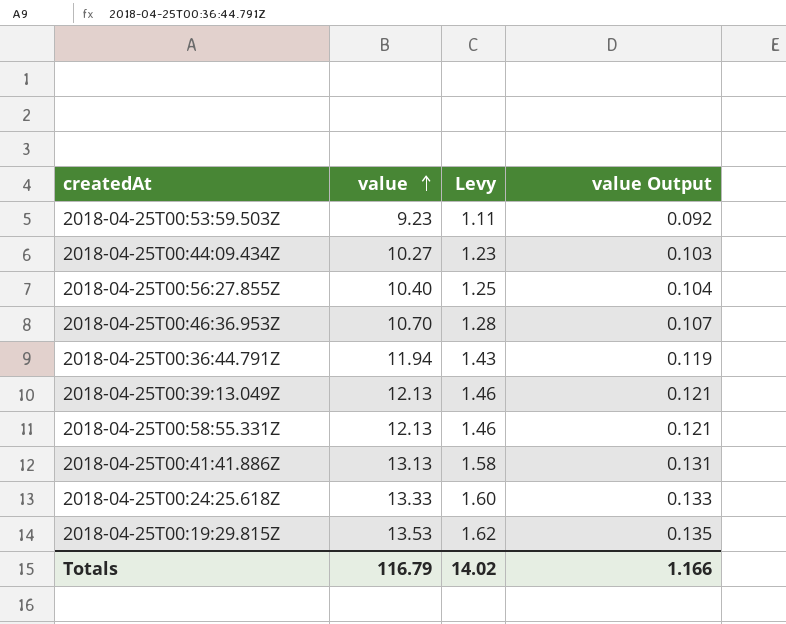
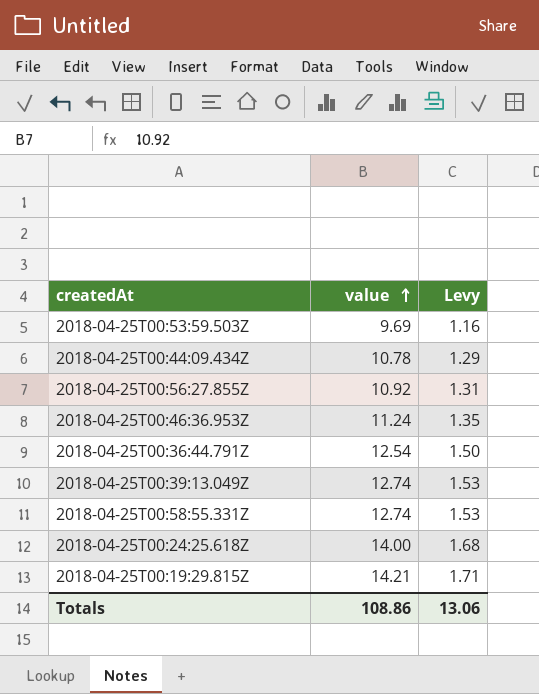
column value Output | formula: [value] * 0.01 -> none
row 2018-04-25T00:41:41.886Z: 13.13 | 1.58 | 0.131 -> none
2018-04-25T00:53:59.503Z | value: 9.23 -> 9.69
2018-04-25T00:53:59.503Z | Levy: 1.11 -> 1.16
2018-04-25T00:44:09.434Z | value: 10.27 -> 10.78
2018-04-25T00:44:09.434Z | Levy: 1.23 -> 1.29
2018-04-25T00:56:27.855Z | value: 10.40 -> 10.92
2018-04-25T00:56:27.855Z | Levy: 1.25 -> 1.31
2018-04-25T00:46:36.953Z | value: 10.70 -> 11.24
2018-04-25T00:46:36.953Z | Levy: 1.28 -> 1.35
2018-04-25T00:36:44.791Z | value: 11.94 -> 12.54
2018-04-25T00:36:44.791Z | Levy: 1.43 -> 1.50
2018-04-25T00:39:13.049Z | value: 12.13 -> 12.74
2018-04-25T00:39:13.049Z | Levy: 1.46 -> 1.53
2018-04-25T00:58:55.331Z | value: 12.13 -> 12.74
2018-04-25T00:58:55.331Z | Levy: 1.46 -> 1.53
2018-04-25T00:24:25.618Z | value: 13.33 -> 14.00
2018-04-25T00:24:25.618Z | Levy: 1.60 -> 1.68
2018-04-25T00:19:29.815Z | value: 13.53 -> 14.21
2018-04-25T00:19:29.815Z | Levy: 1.62 -> 1.71
Totals | value: 116.79 -> 108.86
Totals | Levy: 14.02 -> 13.06

